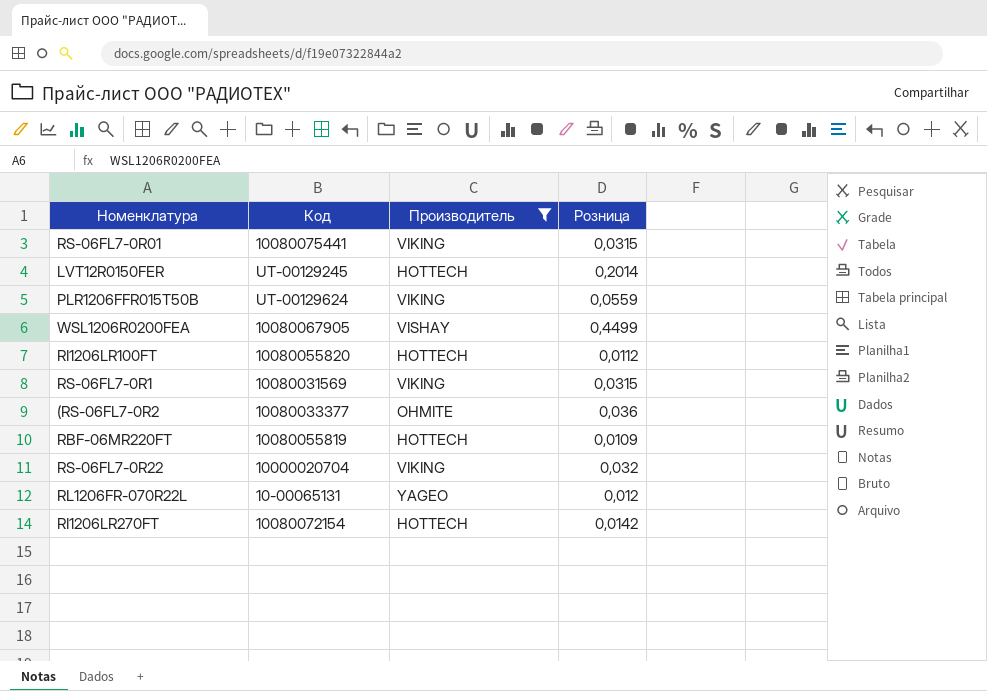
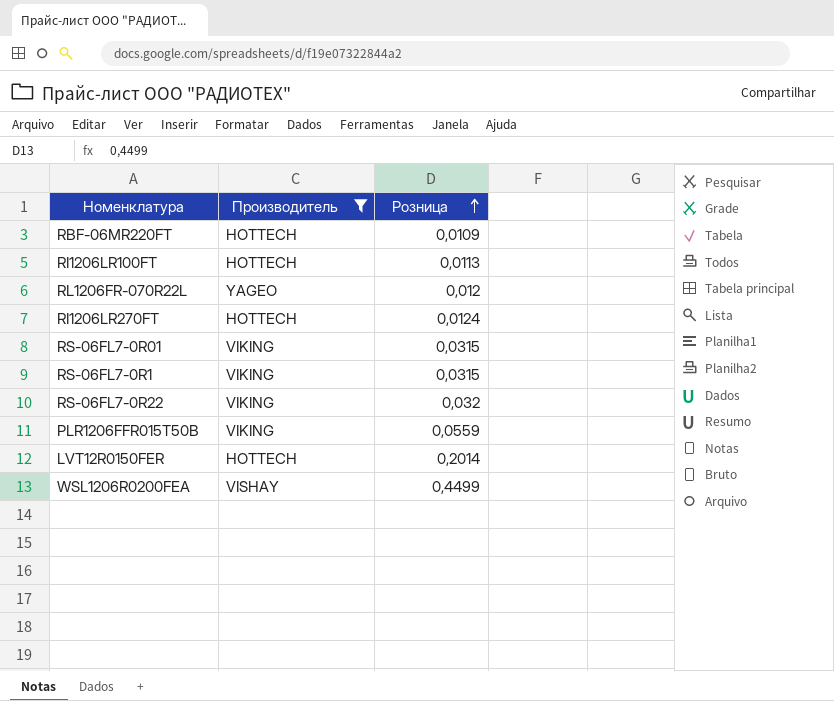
row order: none -> Розница ascending
column Код | position: 2 -> none
row (RS-06FL7-0R2: 10080033377 | OHMITE | 0,036 -> none
RI1206LR100FT | Розница: 0,0112 -> 0,0113
RI1206LR270FT | Розница: 0,0142 -> 0,0124

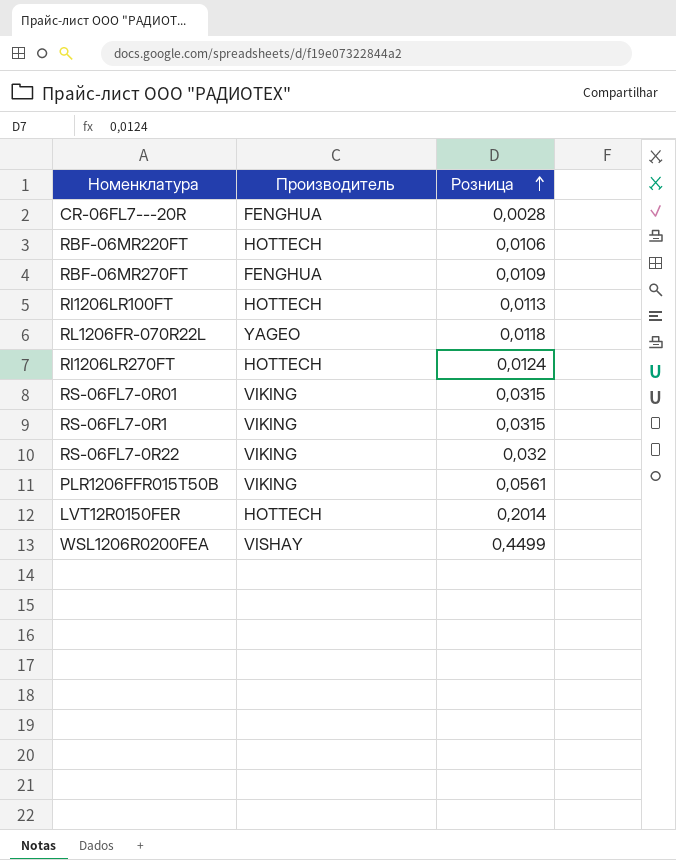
filter: Производитель != FENGHUA -> none
RBF-06MR220FT | Розница: 0,0109 -> 0,0106
RL1206FR-070R22L | Розница: 0,012 -> 0,0118
PLR1206FFR015T50B | Розница: 0,0559 -> 0,0561

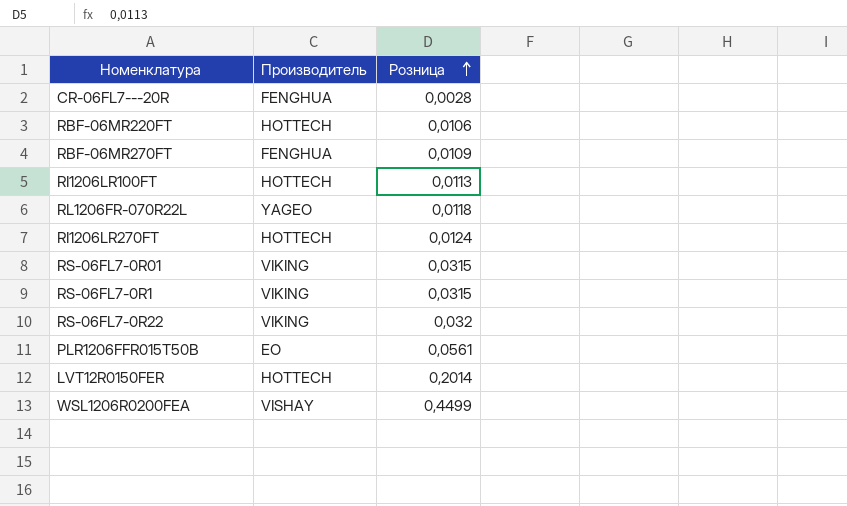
PLR1206FFR015T50B | Производитель: VIKING -> EO

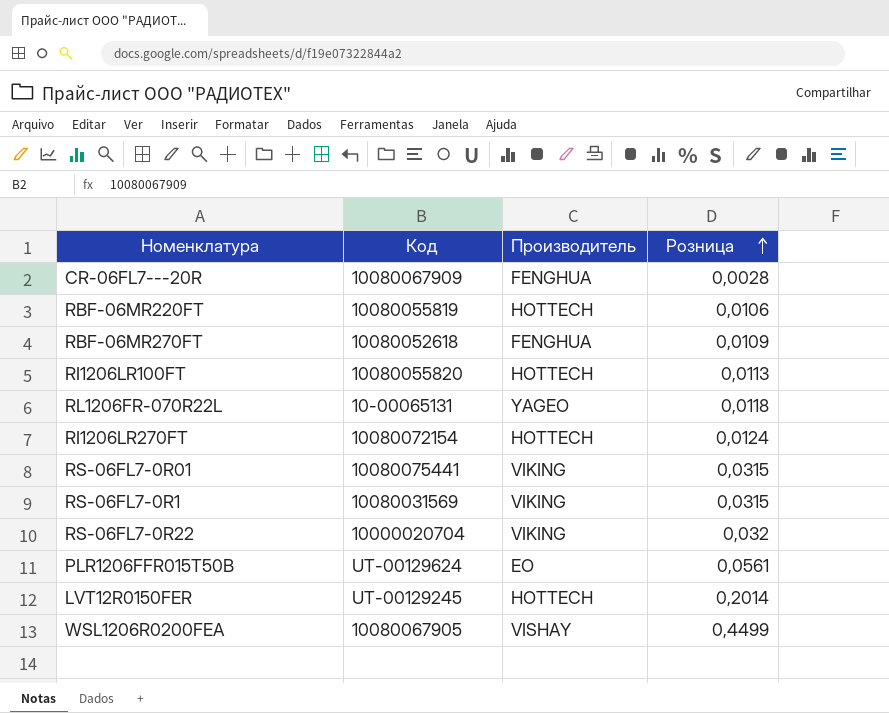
column Код | position: none -> 2

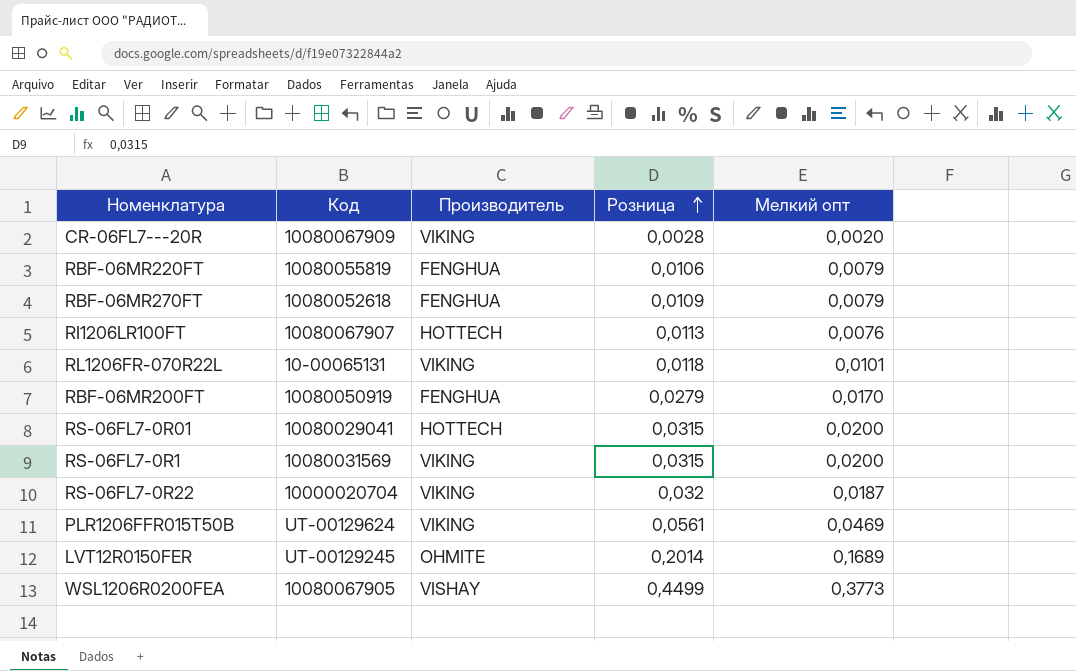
column Мелкий опт | position: none -> 5
row RI1206LR270FT: 10080072154 | HOTTECH | 0,0124 -> none
CR-06FL7---20R | Производитель: FENGHUA -> VIKING
RBF-06MR220FT | Производитель: HOTTECH -> FENGHUA
RI1206LR100FT | Код: 10080055820 -> 10080067907
RL1206FR-070R22L | Производитель: YAGEO -> VIKING
row RBF-06MR200FT: none -> 10080050919 | FENGHUA | 0,0279 | 0,0170
RS-06FL7-0R01 | Код: 10080075441 -> 10080029041
RS-06FL7-0R01 | Производитель: VIKING -> HOTTECH
PLR1206FFR015T50B | Производитель: EO -> VIKING
LVT12R0150FER | Производитель: HOTTECH -> OHMITE

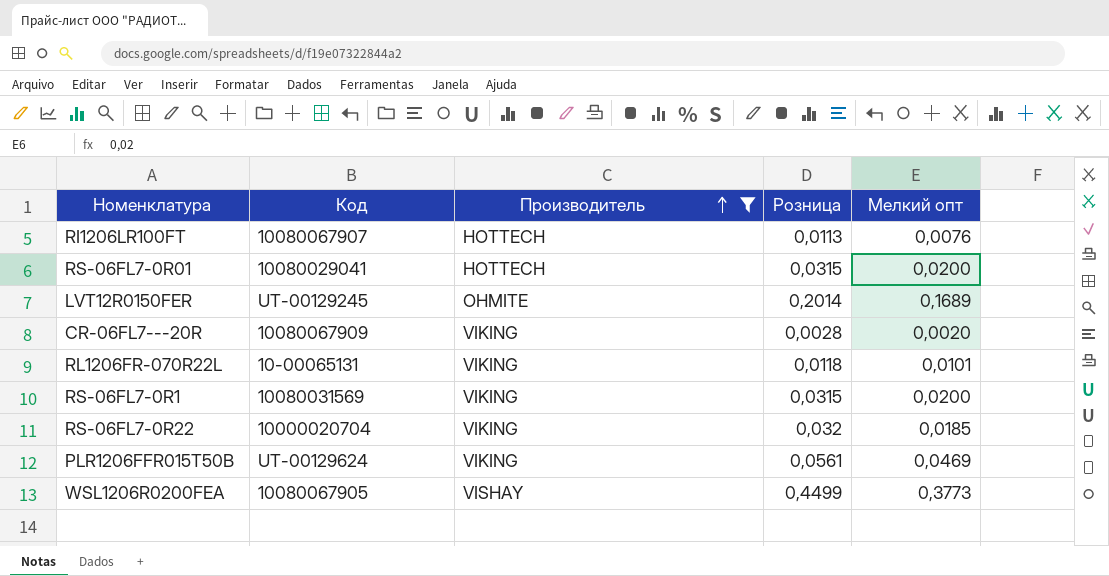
filter: none -> Производитель != FENGHUA
row order: Розница ascending -> Производитель ascending
RS-06FL7-0R22 | Мелкий опт: 0,0187 -> 0,0185

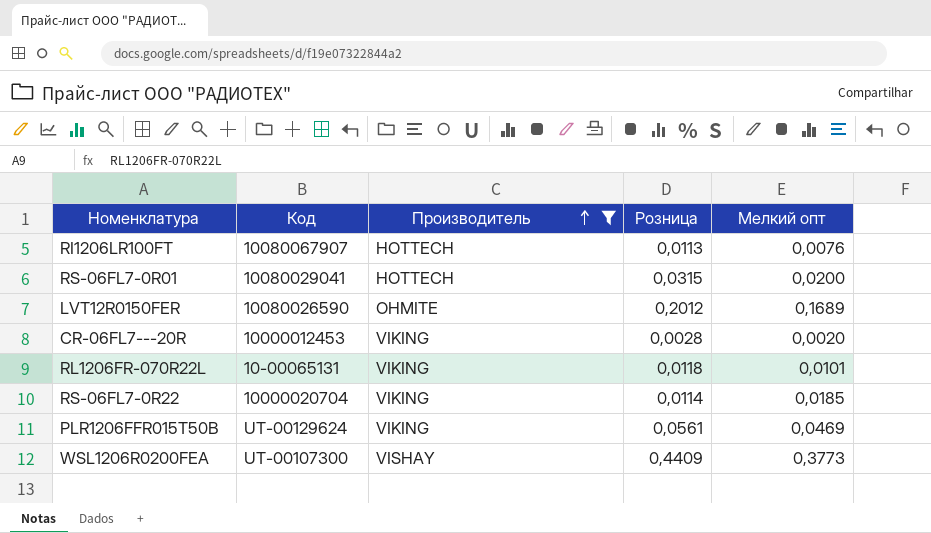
row RS-06FL7-0R1: 10080031569 | VIKING | 0,0315 | 0,0200 -> none
LVT12R0150FER | Код: UT-00129245 -> 10080026590
LVT12R0150FER | Розница: 0,2014 -> 0,2012
CR-06FL7---20R | Код: 10080067909 -> 10000012453
RS-06FL7-0R22 | Розница: 0,032 -> 0,0114
WSL1206R0200FEA | Код: 10080067905 -> UT-00107300
WSL1206R0200FEA | Розница: 0,4499 -> 0,4409

